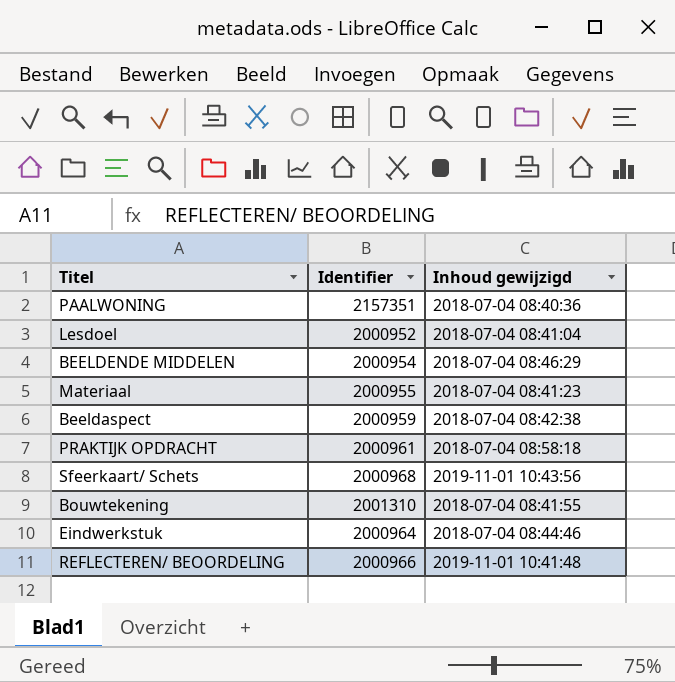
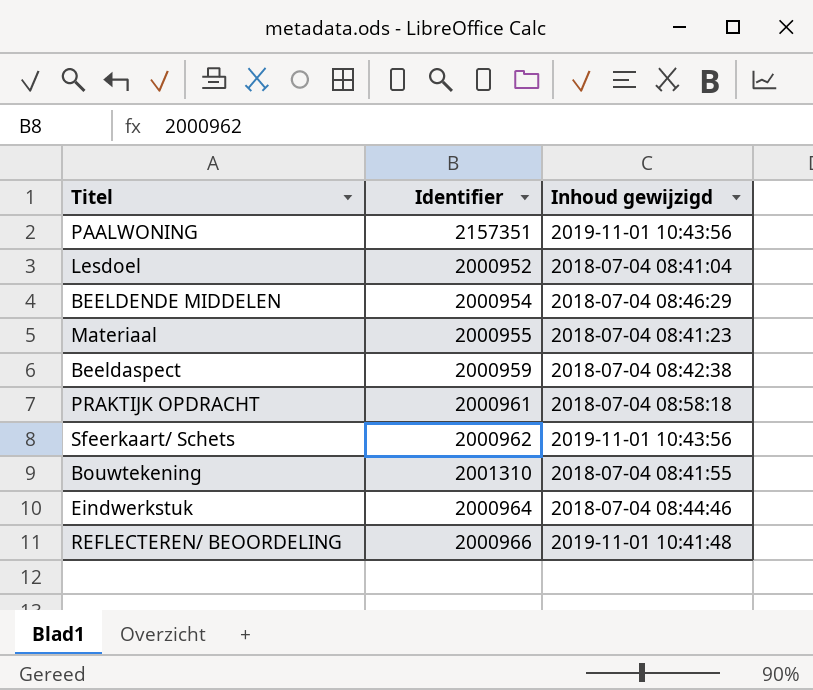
PAALWONING | Inhoud gewijzigd: 2018-07-04 08:40:36 -> 2019-11-01 10:43:56
Sfeerkaart/ Schets | Identifier: 2000968 -> 2000962

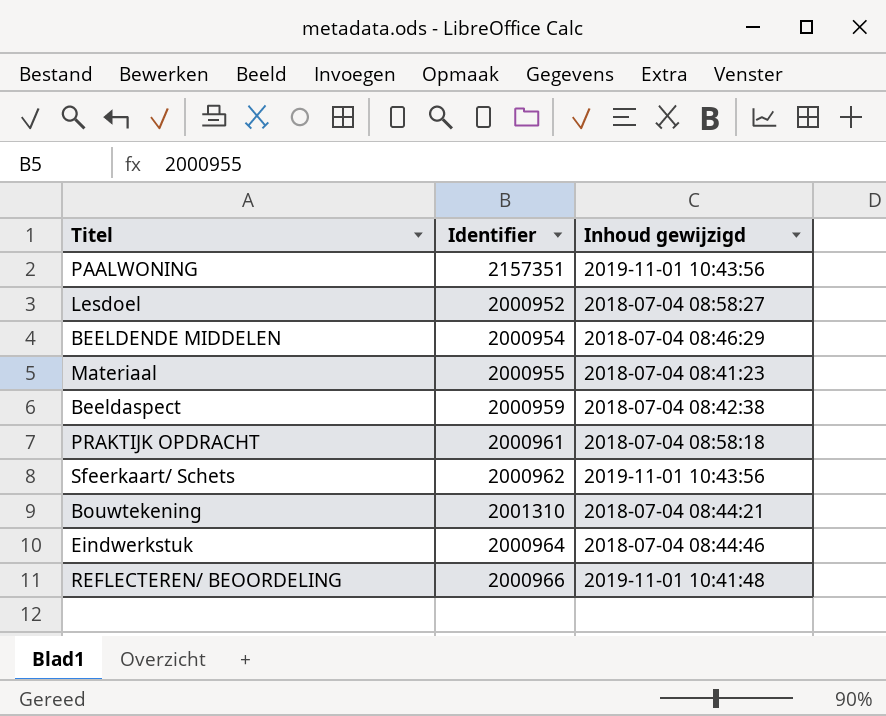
Lesdoel | Inhoud gewijzigd: 2018-07-04 08:41:04 -> 2018-07-04 08:58:27
Bouwtekening | Inhoud gewijzigd: 2018-07-04 08:41:55 -> 2018-07-04 08:44:21

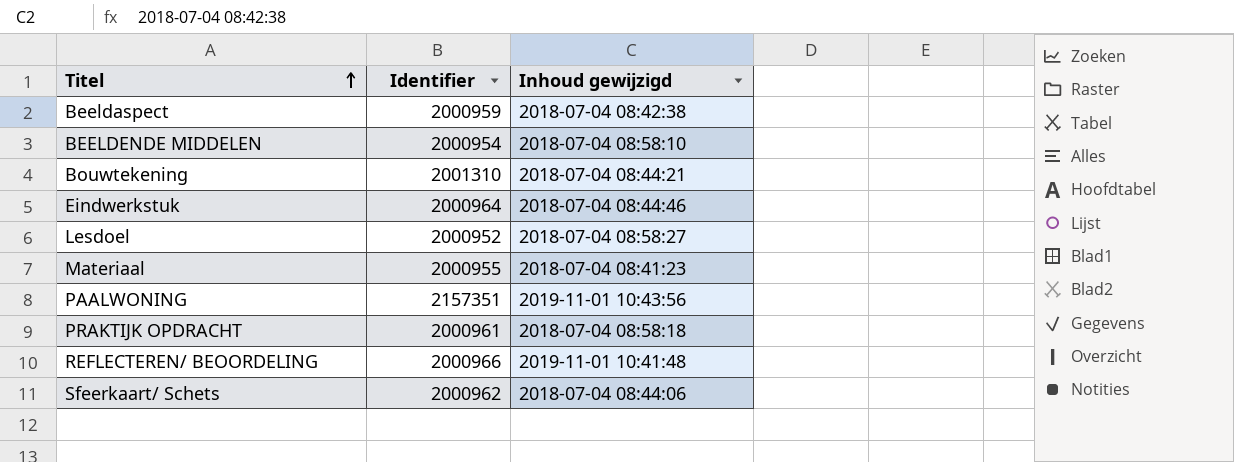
row order: none -> Titel ascending
BEELDENDE MIDDELEN | Inhoud gewijzigd: 2018-07-04 08:46:29 -> 2018-07-04 08:58:10
Sfeerkaart/ Schets | Inhoud gewijzigd: 2019-11-01 10:43:56 -> 2018-07-04 08:44:06

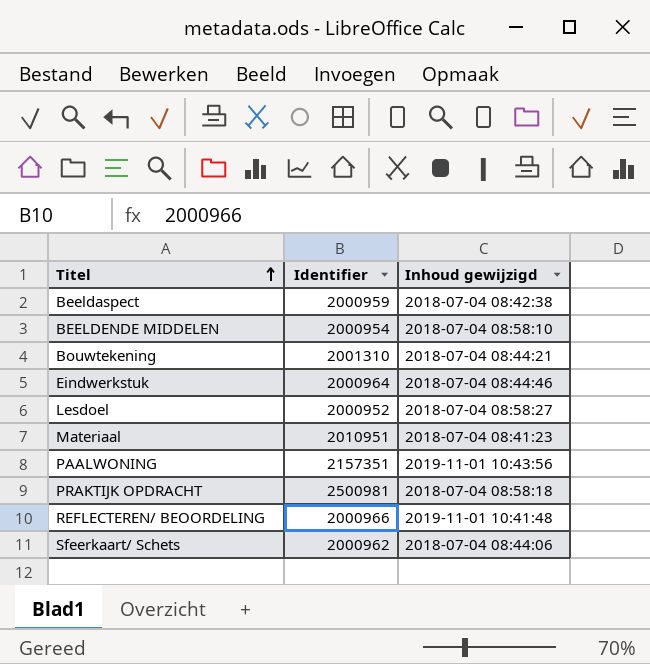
Materiaal | Identifier: 2000955 -> 2010951
PRAKTIJK OPDRACHT | Identifier: 2000961 -> 2500981

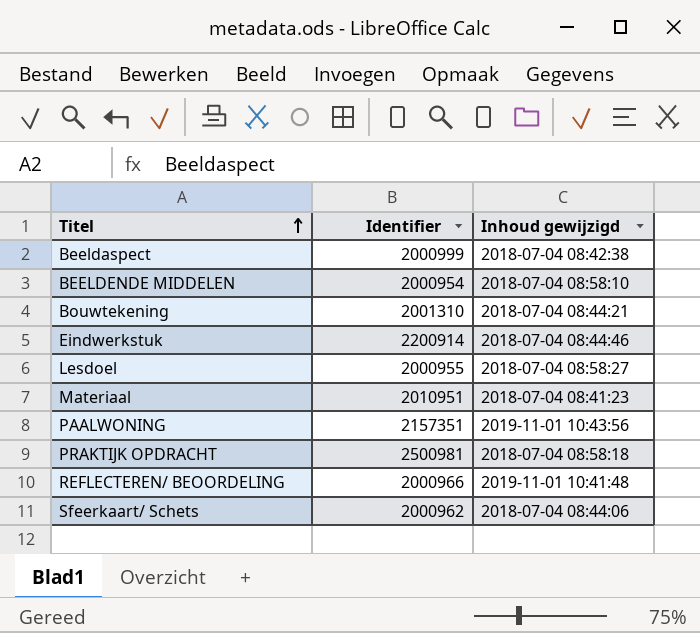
Beeldaspect | Identifier: 2000959 -> 2000999
Eindwerkstuk | Identifier: 2000964 -> 2200914
Lesdoel | Identifier: 2000952 -> 2000955

